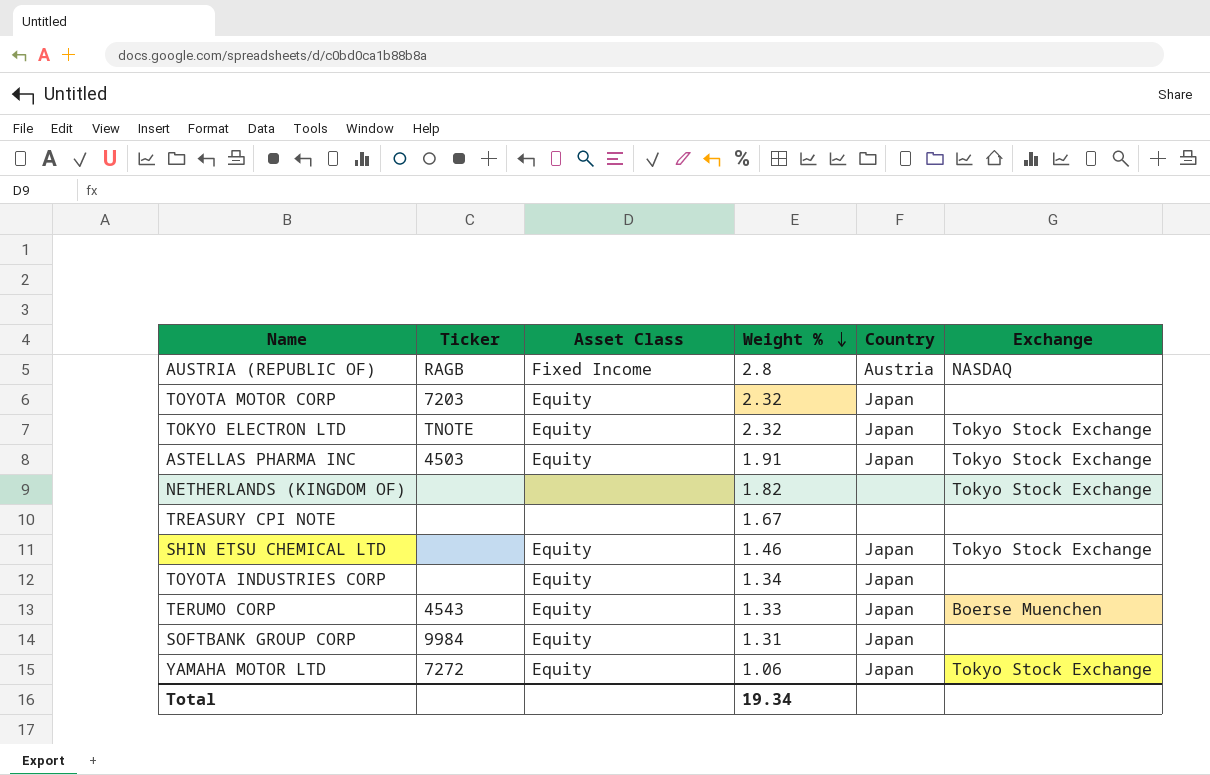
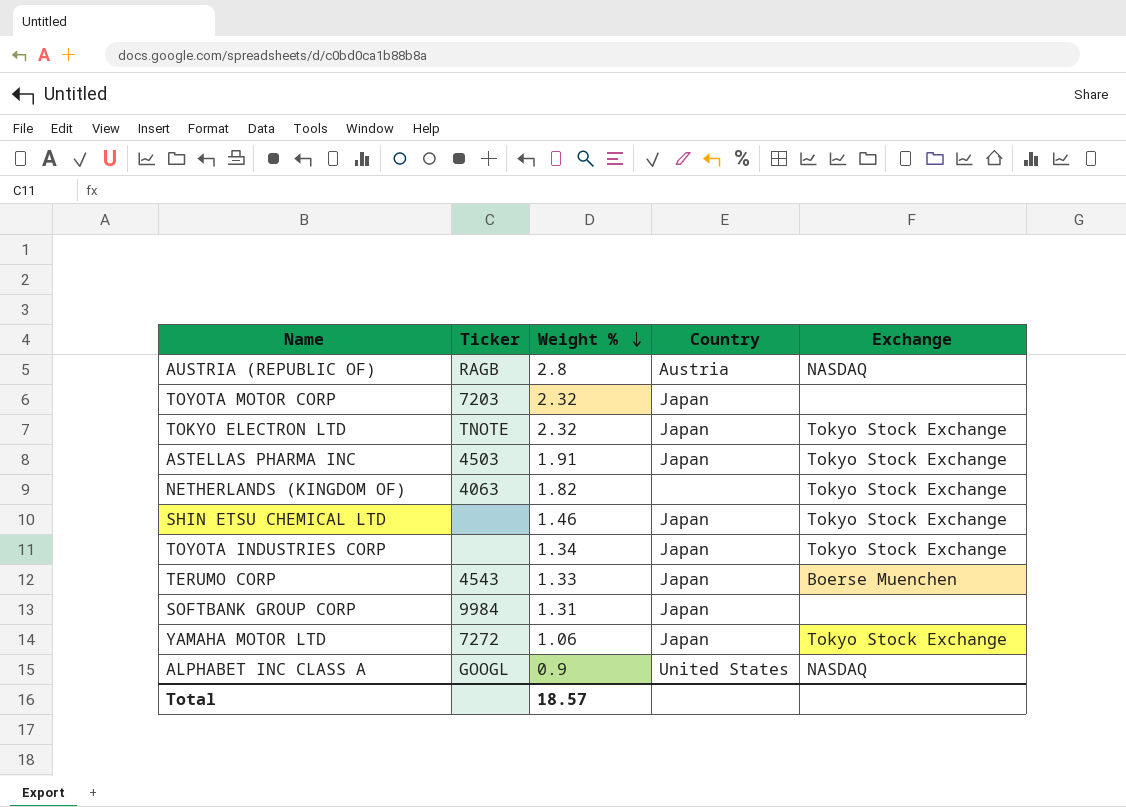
column Asset Class | position: 3 -> none
row TREASURY CPI NOTE: none | none | 1.67 | none | none -> none
NETHERLANDS (KINGDOM OF) | Ticker: none -> 4063
TOYOTA INDUSTRIES CORP | Exchange: none -> Tokyo Stock Exchange
row ALPHABET INC CLASS A: none -> GOOGL | 0.9 | United States | NASDAQ
Total | Weight %: 19.34 -> 18.57

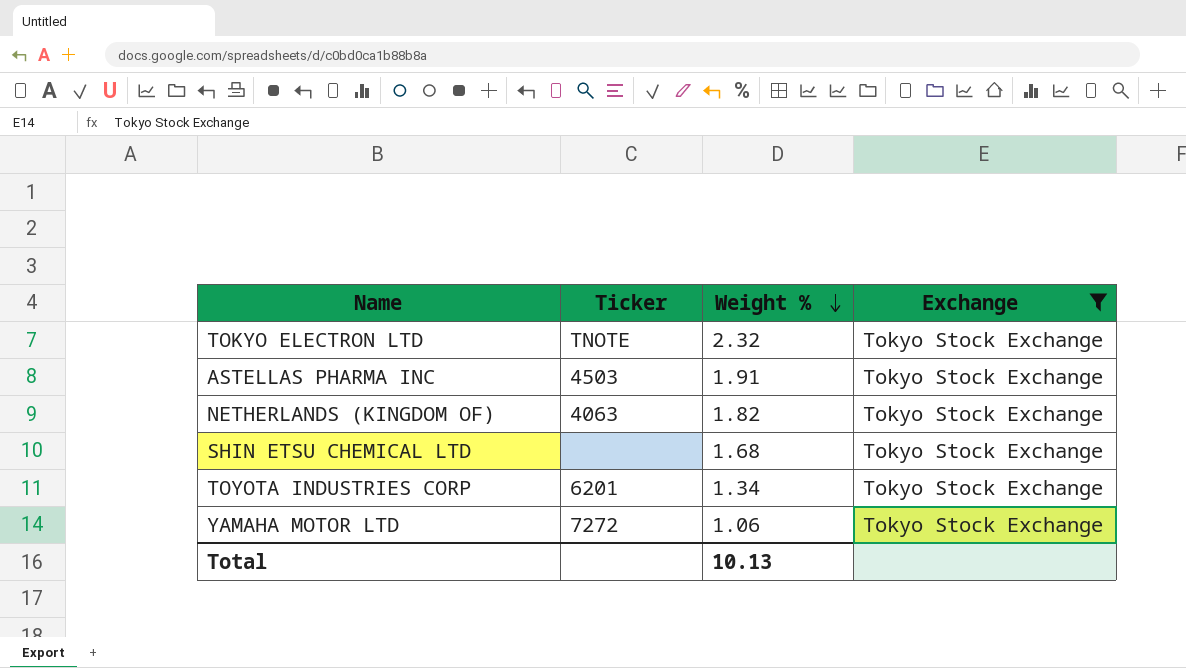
filter: none -> Exchange = Tokyo Stock Exchange
column Country | position: 4 -> none
SHIN ETSU CHEMICAL LTD | Weight %: 1.46 -> 1.68
TOYOTA INDUSTRIES CORP | Ticker: none -> 6201
Total | Weight %: 18.57 -> 10.13

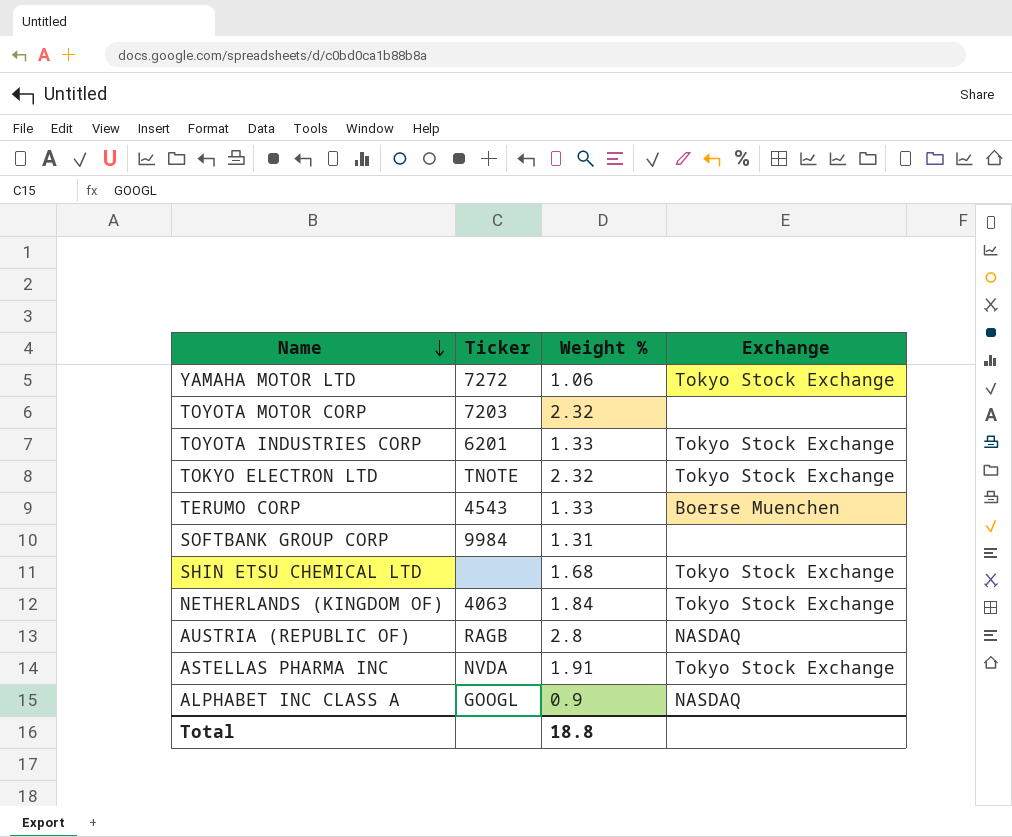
filter: Exchange = Tokyo Stock Exchange -> none
row order: Weight % descending -> Name descending
TOYOTA INDUSTRIES CORP | Weight %: 1.34 -> 1.33
NETHERLANDS (KINGDOM OF) | Weight %: 1.82 -> 1.84
ASTELLAS PHARMA INC | Ticker: 4503 -> NVDA
Total | Weight %: 10.13 -> 18.8

